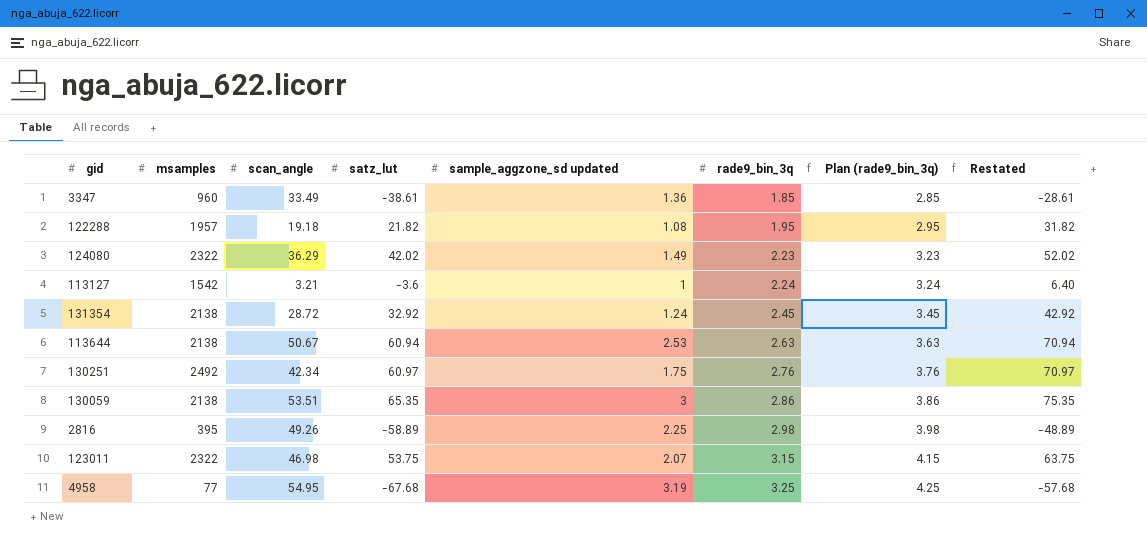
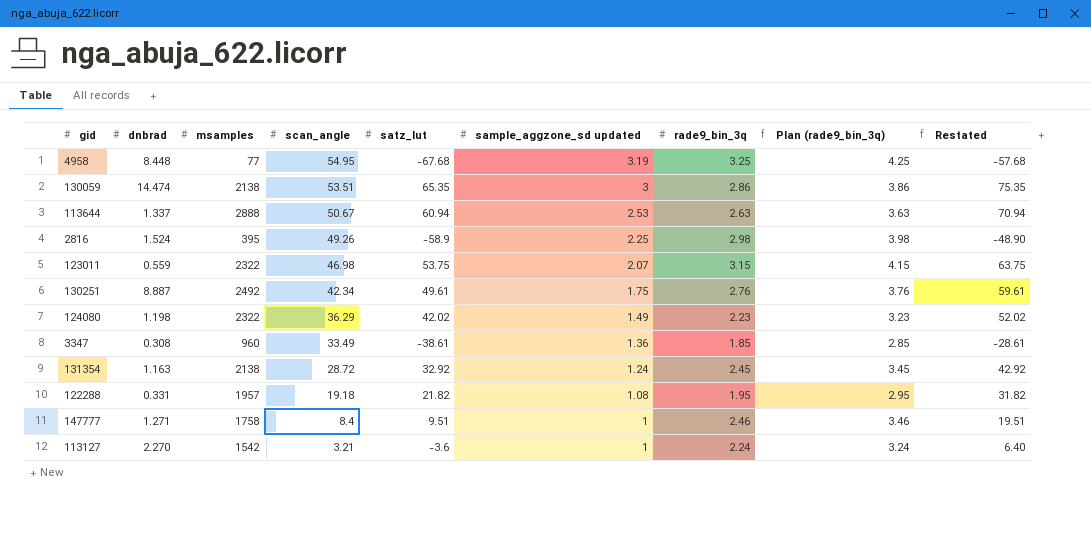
row order: rade9_bin_3q ascending -> scan_angle descending
column dnbrad | position: none -> 2
113644 | msamples: 2138 -> 2888
2816 | satz_lut: -58.89 -> -58.9
2816 | Restated: -48.89 -> -48.90
130251 | satz_lut: 60.97 -> 49.61
130251 | Restated: 70.97 -> 59.61
row 147777: none -> 1.271 | 1758 | 8.4 | 9.51 | 1 | 2.46 | 3.46 | 19.51

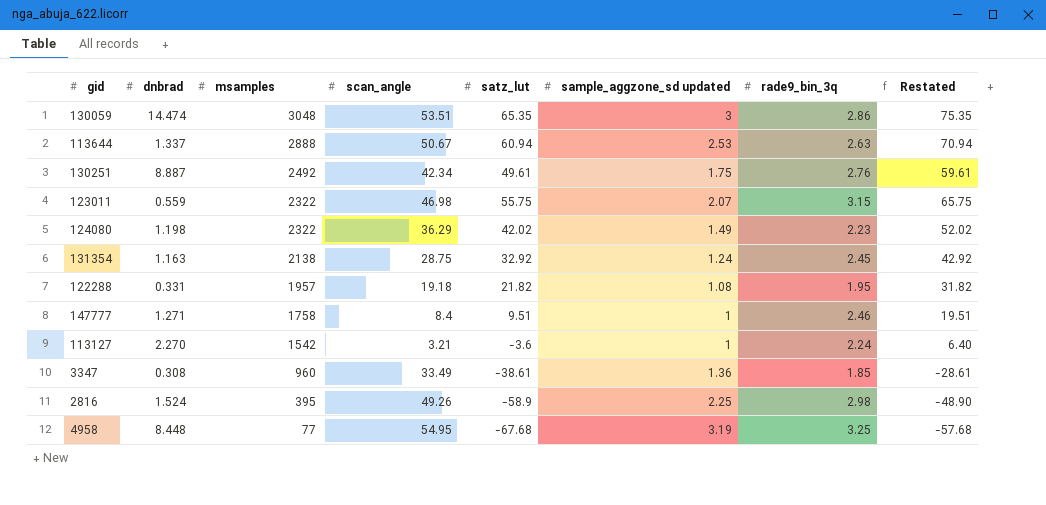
row order: scan_angle descending -> msamples descending
column Plan (rade9_bin_3q) | formula: [rade9_bin_3q] + 1 -> none
130059 | msamples: 2138 -> 3048
123011 | satz_lut: 53.75 -> 55.75
123011 | Restated: 63.75 -> 65.75
131354 | scan_angle: 28.72 -> 28.75

